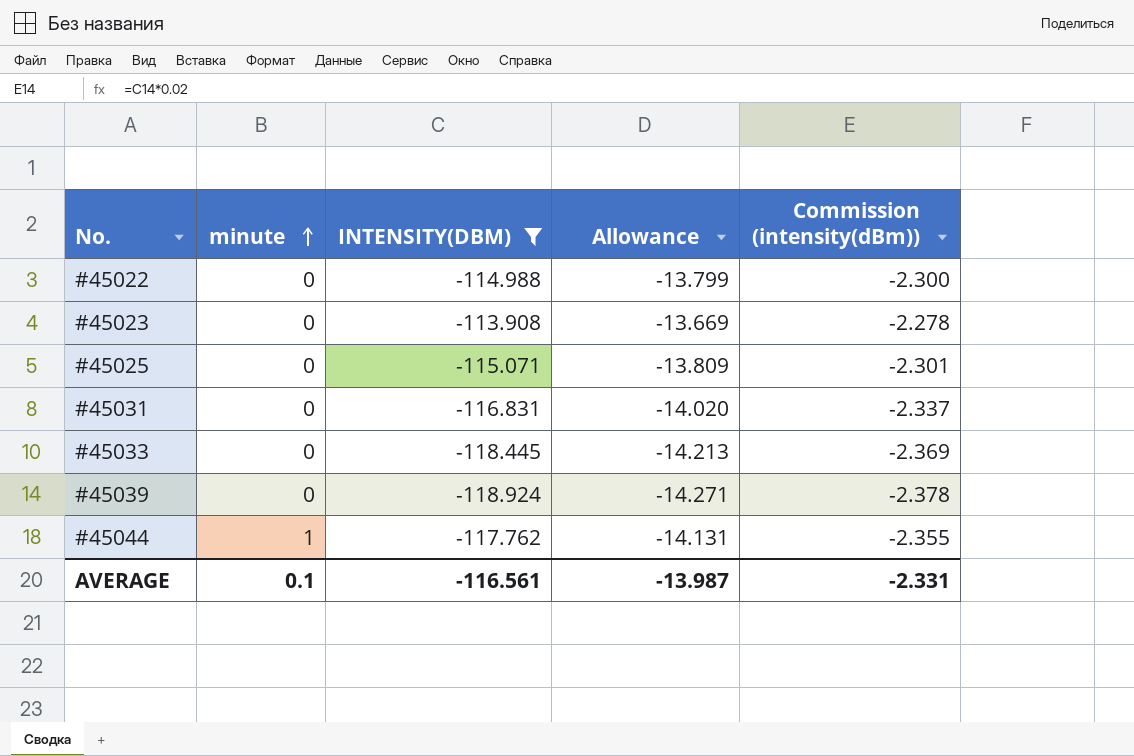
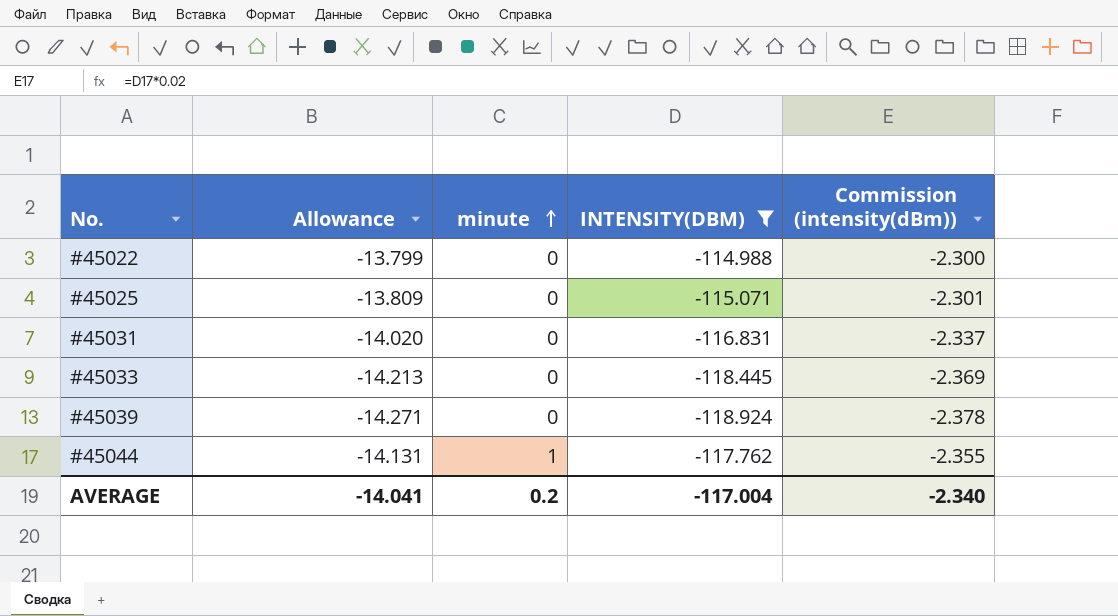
column Allowance | position: 4 -> 2
row #45023: 0 | -113.908 | -13.669 | -2.278 -> none
AVERAGE | Allowance: -13.987 -> -14.041
AVERAGE | minute: 0.1 -> 0.2
AVERAGE | INTENSITY(DBM): -116.561 -> -117.004
AVERAGE | Commission (intensity(dBm)): -2.331 -> -2.340

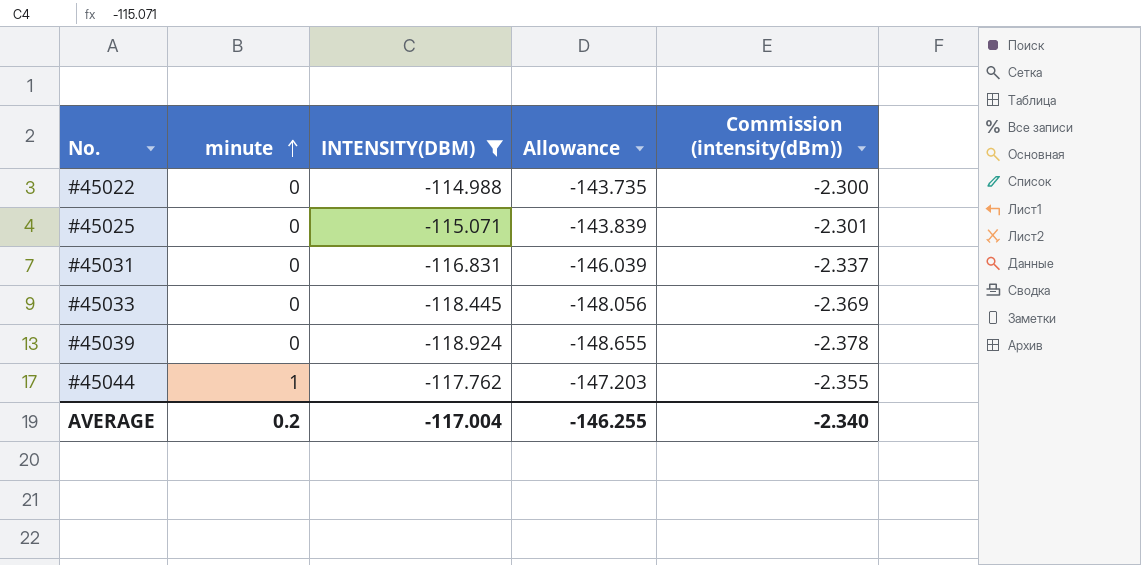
column Allowance | formula: [INTENSITY(DBM)] * 0.12 -> [INTENSITY(DBM)] * 1.25
column Allowance | position: 2 -> 4
AVERAGE | Allowance: -14.041 -> -146.255

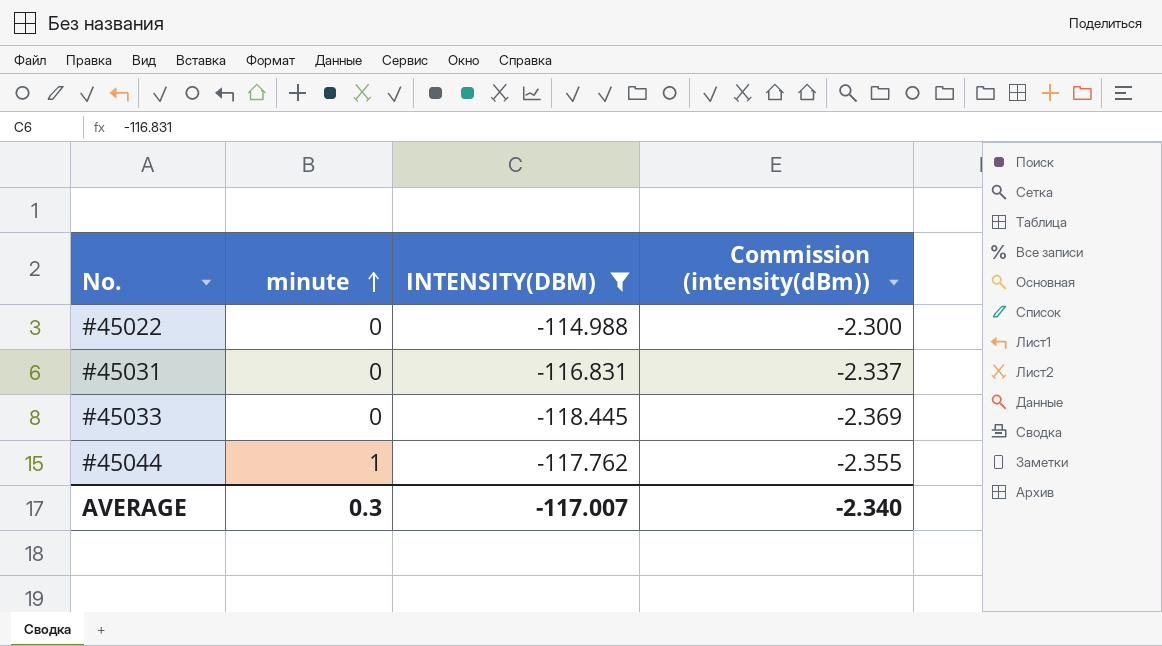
column Allowance | formula: [INTENSITY(DBM)] * 1.25 -> none
row #45025: 0 | -115.071 | -143.839 | -2.301 -> none
row #45039: 0 | -118.924 | -148.655 | -2.378 -> none
AVERAGE | minute: 0.2 -> 0.3
AVERAGE | INTENSITY(DBM): -117.004 -> -117.007

